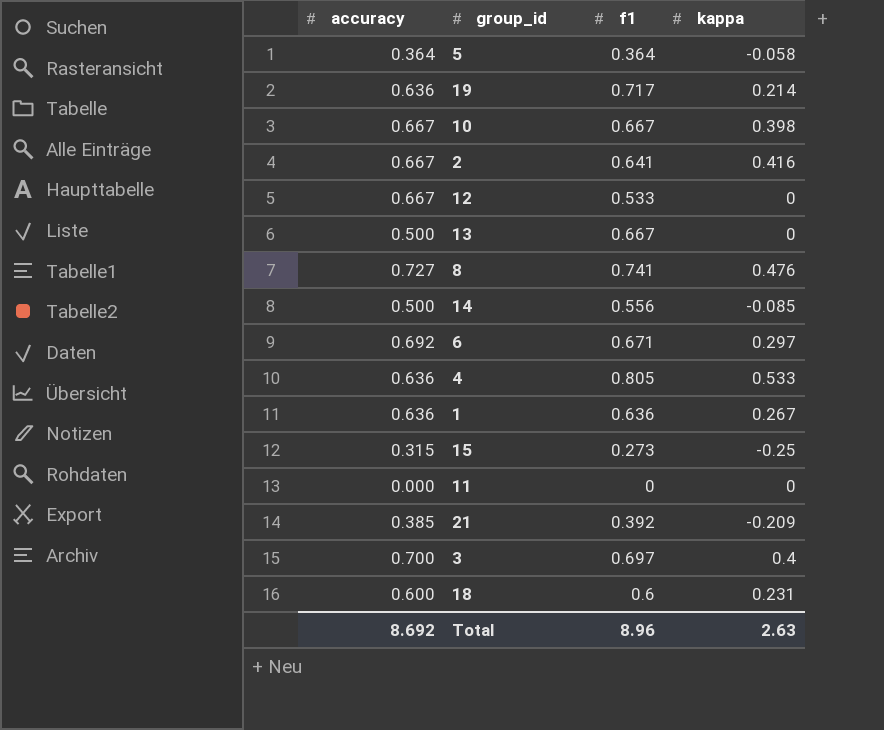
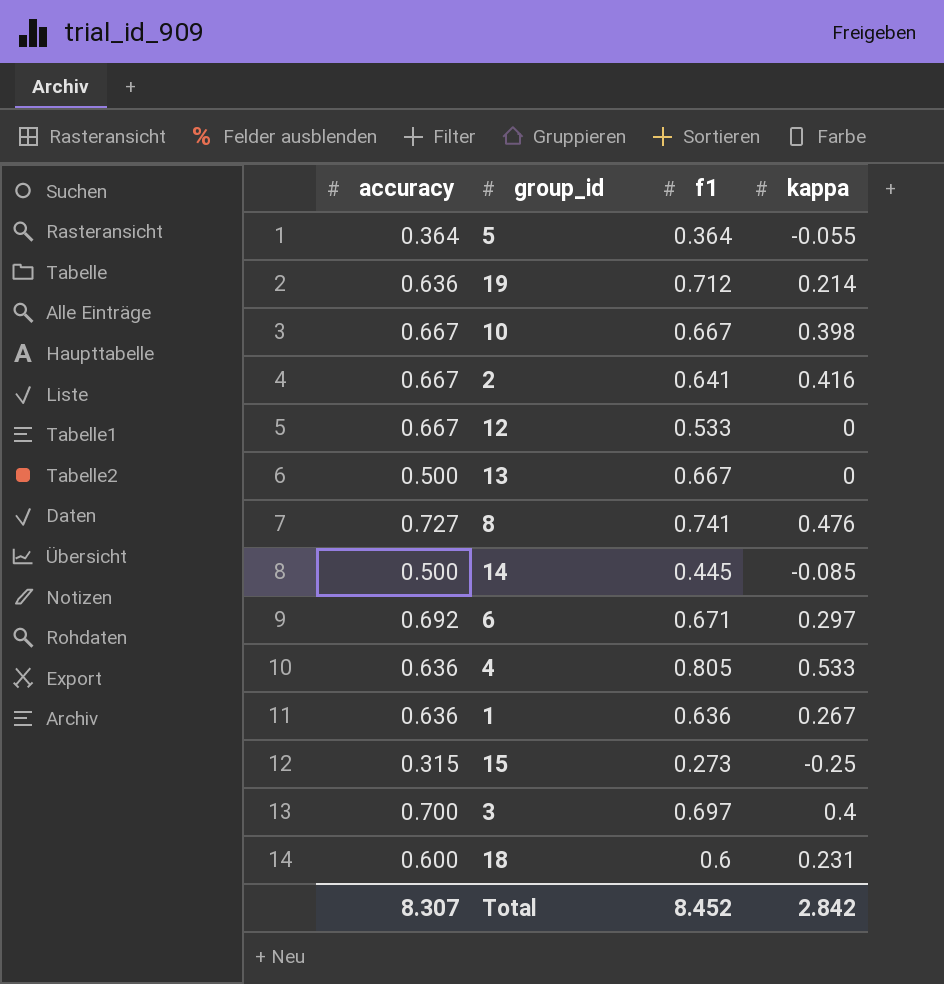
row 11: 0.000 | 0 | 0 -> none
row 21: 0.385 | 0.392 | -0.209 -> none
5 | kappa: -0.058 -> -0.055
19 | f1: 0.717 -> 0.712
14 | f1: 0.556 -> 0.445
Total | accuracy: 8.692 -> 8.307
Total | f1: 8.96 -> 8.452
Total | kappa: 2.63 -> 2.842

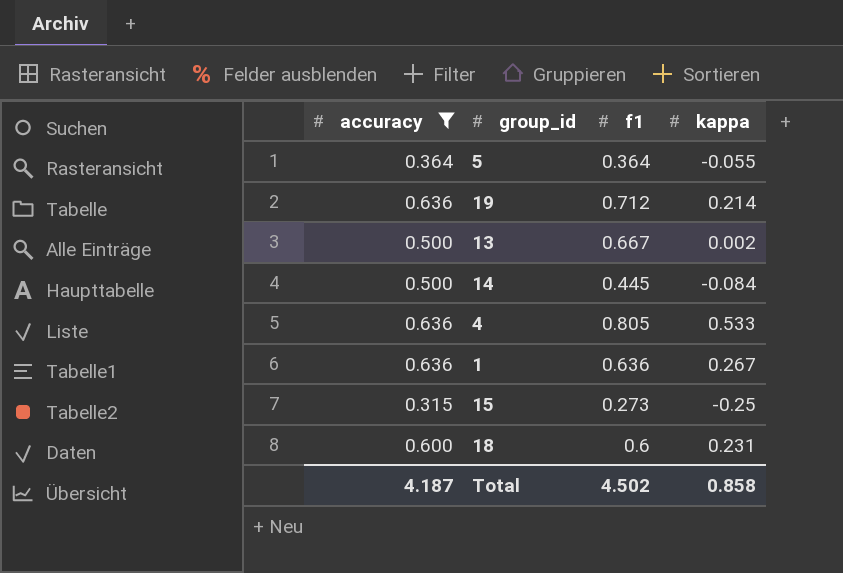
filter: none -> accuracy <= 0.636
13 | kappa: 0 -> 0.002
14 | kappa: -0.085 -> -0.084
Total | accuracy: 8.307 -> 4.187
Total | f1: 8.452 -> 4.502
Total | kappa: 2.842 -> 0.858

